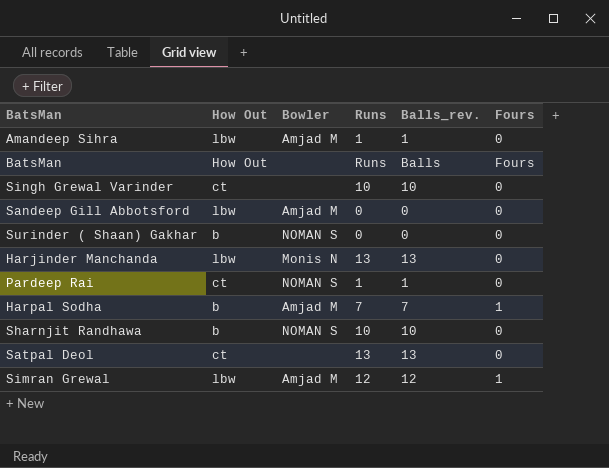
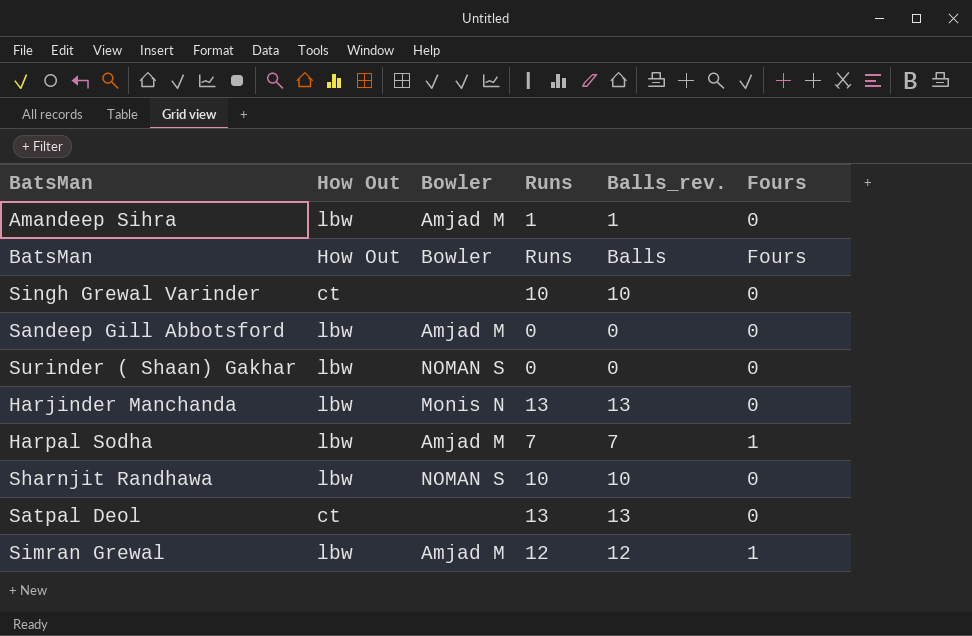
row Pardeep Rai: ct | NOMAN S | 1 | 1 | 0 -> none
BatsMan | Bowler: none -> Bowler
Surinder ( Shaan) Gakhar | How Out: b -> lbw
Harpal Sodha | How Out: b -> lbw
Sharnjit Randhawa | How Out: b -> lbw

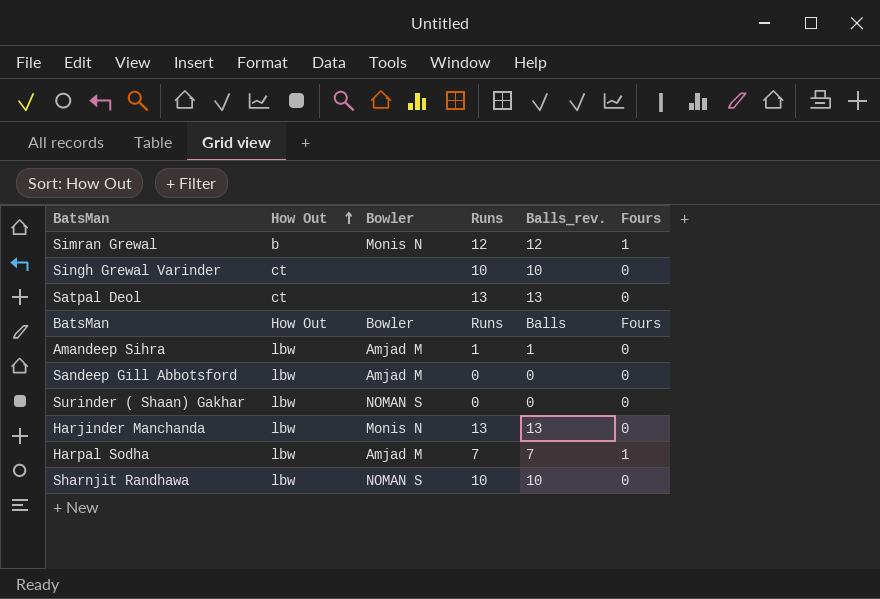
row order: none -> How Out ascending
Simran Grewal | How Out: lbw -> b
Simran Grewal | Bowler: Amjad M -> Monis N

